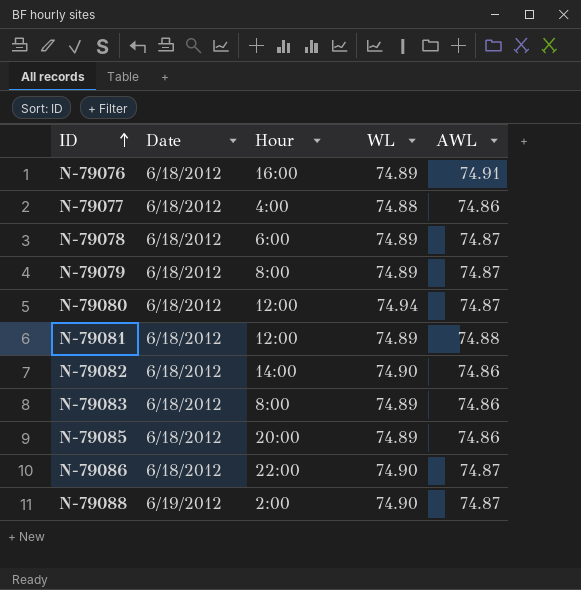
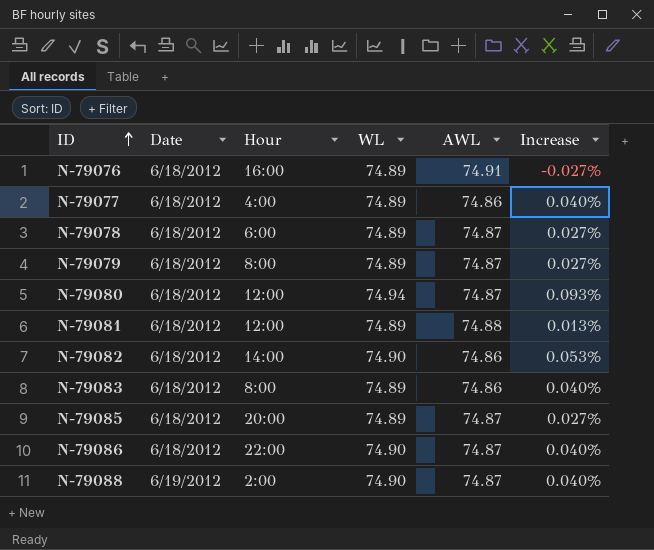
column Increase | formula: none -> ([WL] - [AWL]) / [AWL]
N-79077 | WL: 74.88 -> 74.89
N-79085 | AWL: 74.86 -> 74.87

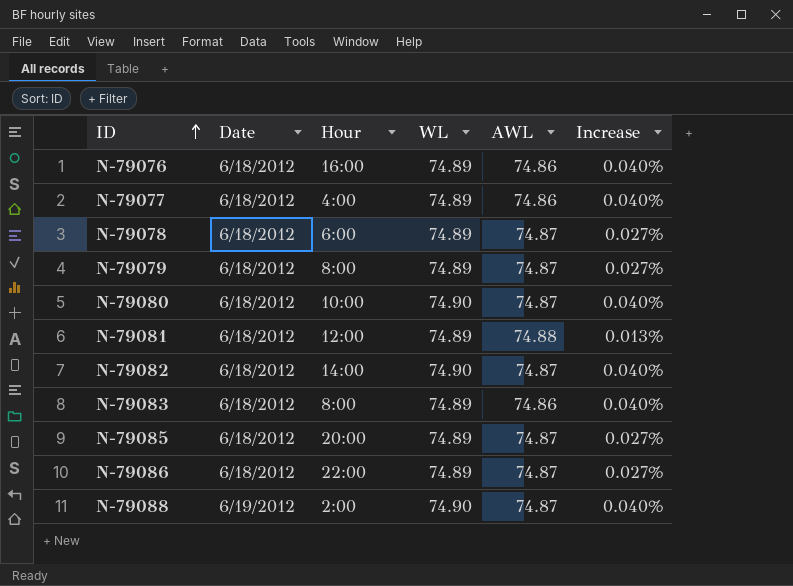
N-79076 | AWL: 74.91 -> 74.86
N-79076 | Increase: -0.027% -> 0.040%
N-79080 | Hour: 12:00 -> 10:00
N-79080 | WL: 74.94 -> 74.90
N-79080 | Increase: 0.093% -> 0.040%
N-79082 | AWL: 74.86 -> 74.87
N-79082 | Increase: 0.053% -> 0.040%
N-79086 | WL: 74.90 -> 74.89
N-79086 | Increase: 0.040% -> 0.027%

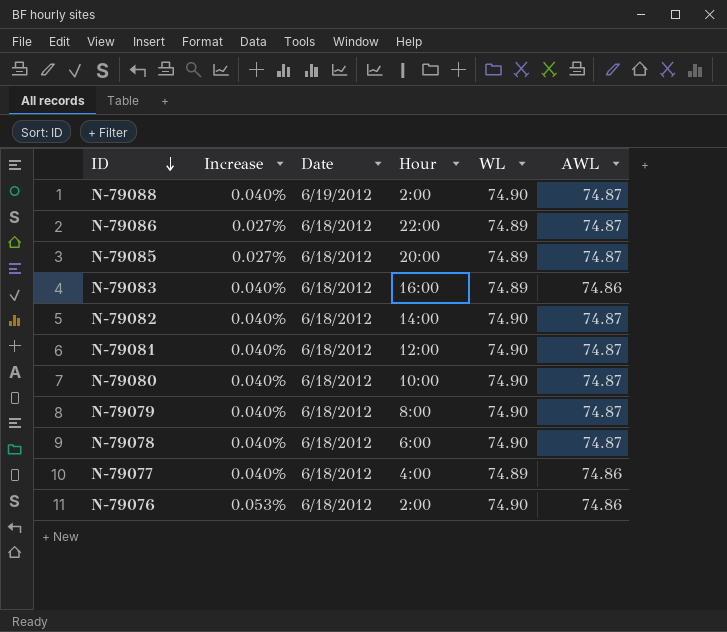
row order: ID ascending -> ID descending
column Increase | position: 6 -> 2
N-79083 | Hour: 8:00 -> 16:00
N-79081 | Increase: 0.013% -> 0.040%
N-79081 | WL: 74.89 -> 74.90
N-79081 | AWL: 74.88 -> 74.87
N-79079 | Increase: 0.027% -> 0.040%
N-79079 | WL: 74.89 -> 74.90
N-79078 | Increase: 0.027% -> 0.040%
N-79078 | WL: 74.89 -> 74.90
N-79076 | Increase: 0.040% -> 0.053%
N-79076 | Hour: 16:00 -> 2:00
N-79076 | WL: 74.89 -> 74.90

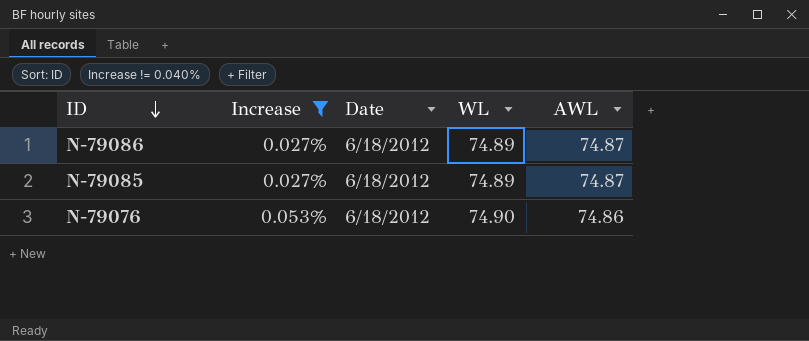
filter: none -> Increase != 0.040%
column Hour | position: 4 -> none

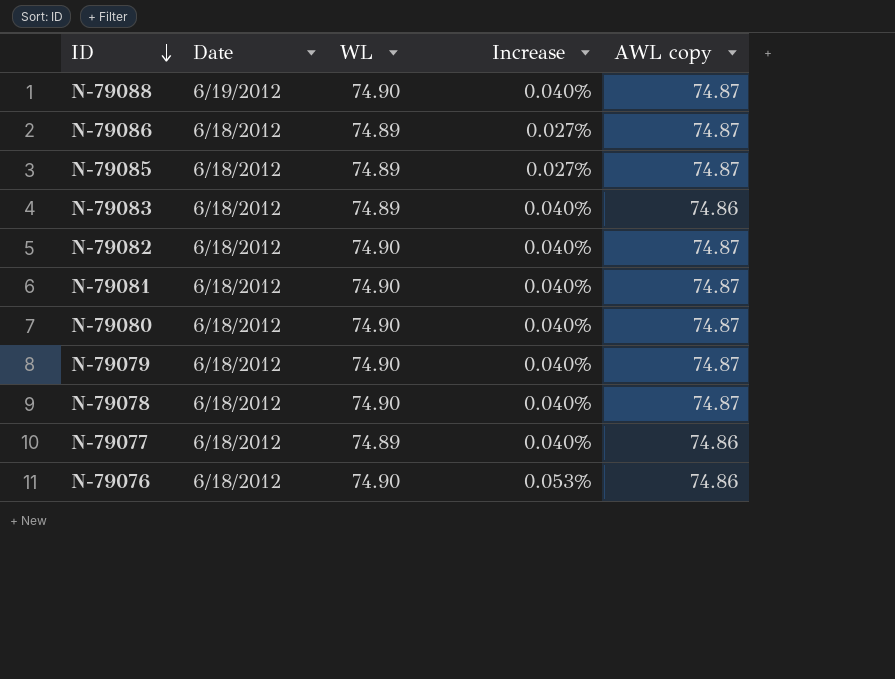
filter: Increase != 0.040% -> none
column Increase | position: 2 -> 4
column name: AWL -> AWL copy

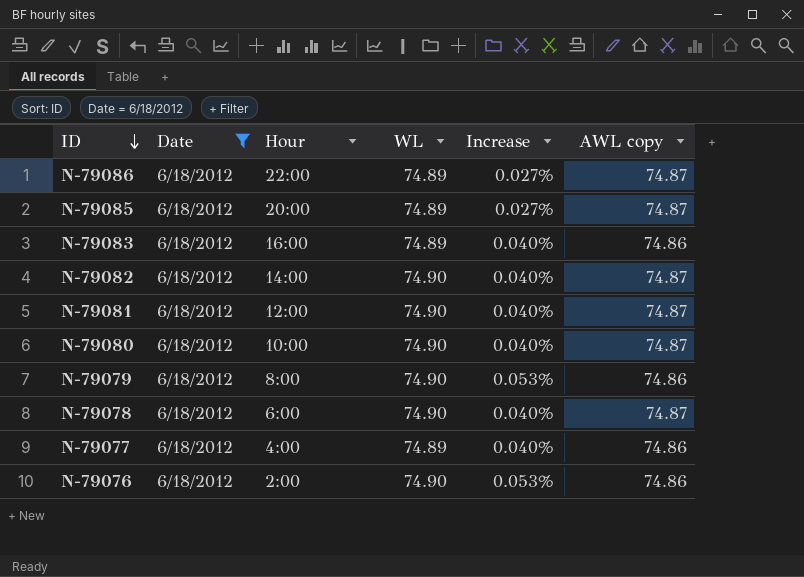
filter: none -> Date = 6/18/2012
column Hour | position: none -> 3
N-79079 | Increase: 0.040% -> 0.053%
N-79079 | AWL copy: 74.87 -> 74.86

